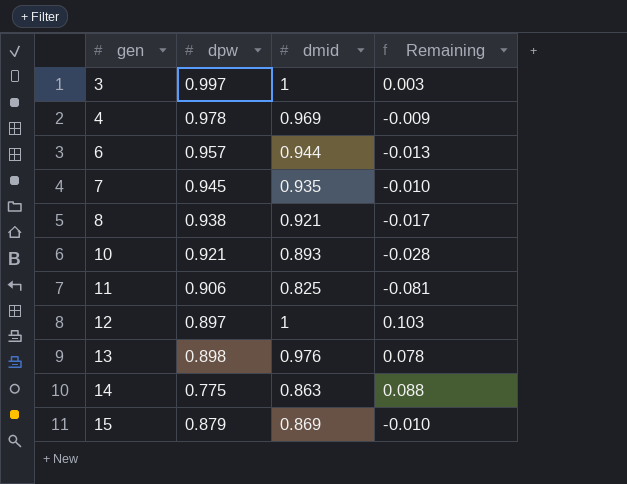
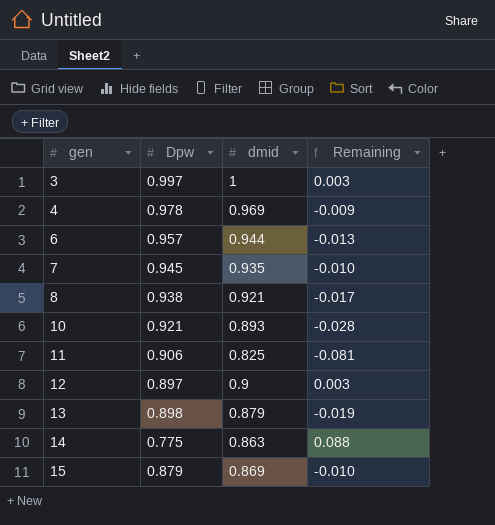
column name: dpw -> Dpw
12 | dmid: 1 -> 0.9
12 | Remaining: 0.103 -> 0.003
13 | dmid: 0.976 -> 0.879
13 | Remaining: 0.078 -> -0.019

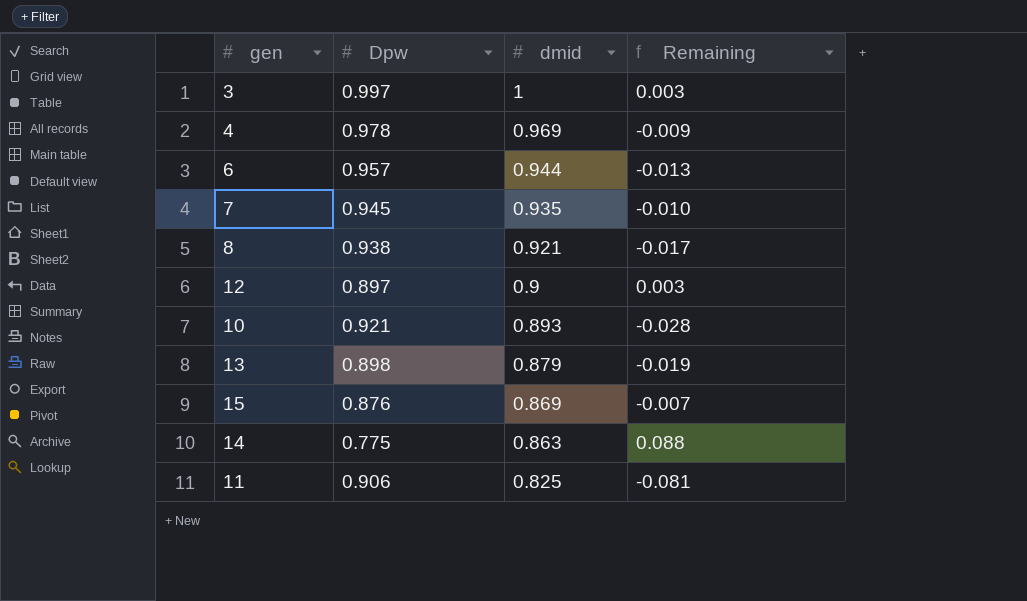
row order: gen ascending -> dmid descending
15 | Dpw: 0.879 -> 0.876
15 | Remaining: -0.010 -> -0.007

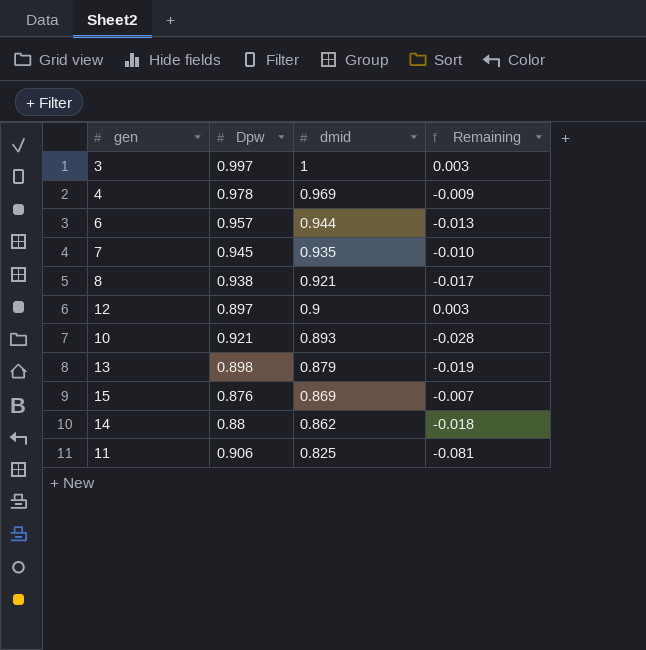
14 | Dpw: 0.775 -> 0.88
14 | dmid: 0.863 -> 0.862
14 | Remaining: 0.088 -> -0.018

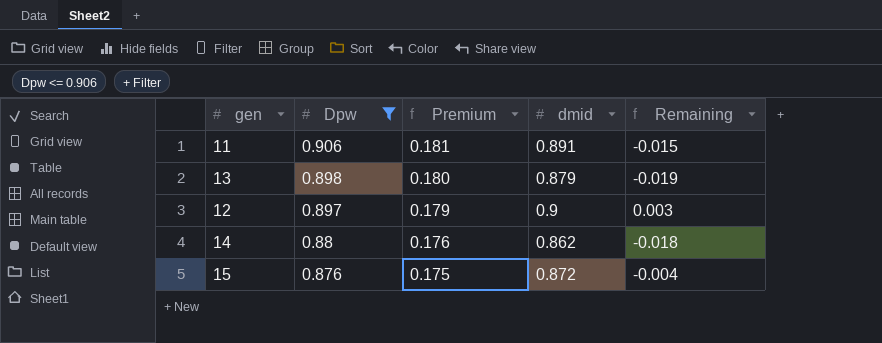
filter: none -> Dpw <= 0.906
row order: dmid descending -> Dpw descending
column Premium | formula: none -> [Dpw] * 0.2
11 | dmid: 0.825 -> 0.891
11 | Remaining: -0.081 -> -0.015
15 | dmid: 0.869 -> 0.872
15 | Remaining: -0.007 -> -0.004

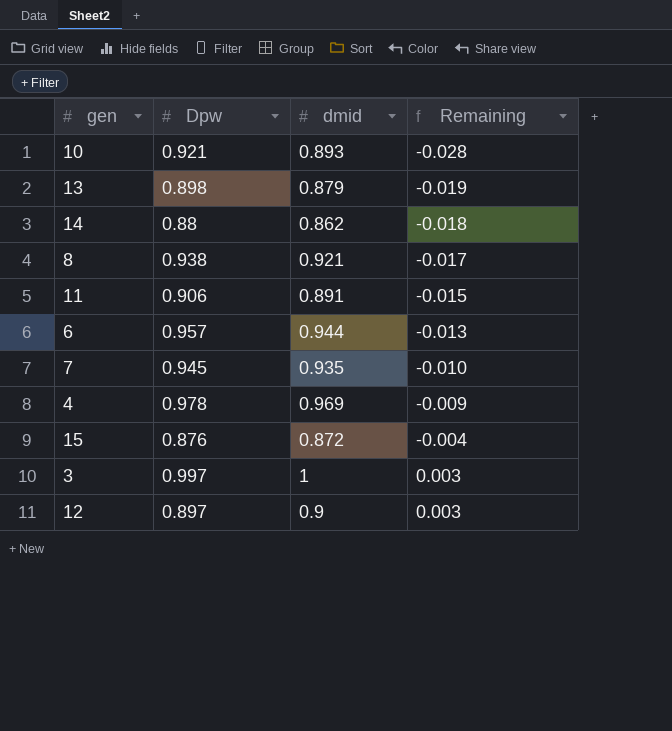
filter: Dpw <= 0.906 -> none
row order: Dpw descending -> Remaining ascending
column Premium | formula: [Dpw] * 0.2 -> none

